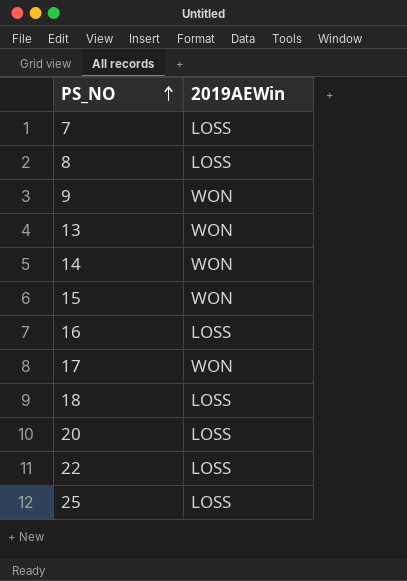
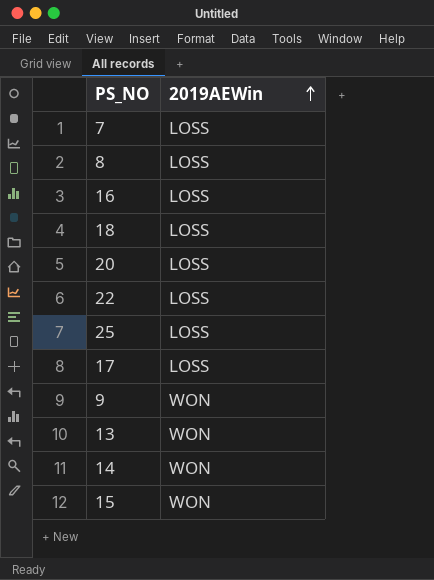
row order: PS_NO ascending -> 2019AEWin ascending
17 | 2019AEWin: WON -> LOSS

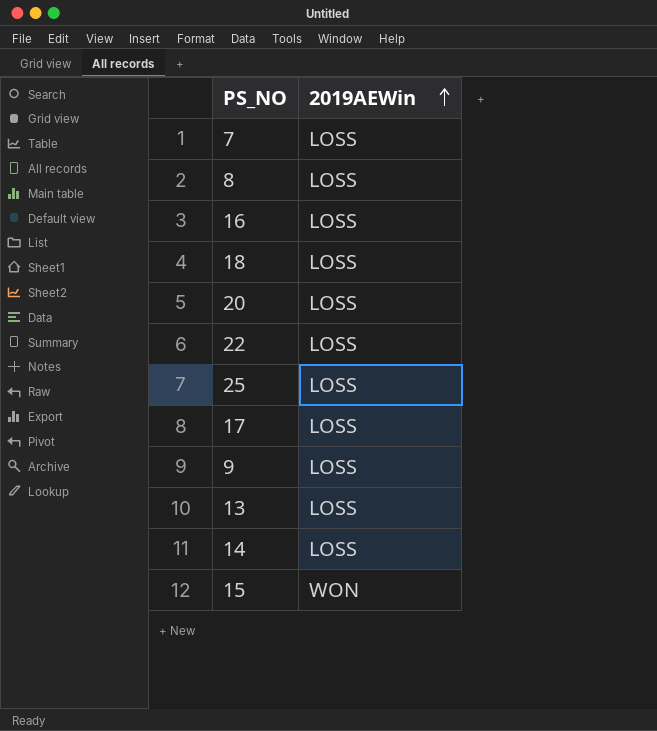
9 | 2019AEWin: WON -> LOSS
13 | 2019AEWin: WON -> LOSS
14 | 2019AEWin: WON -> LOSS

